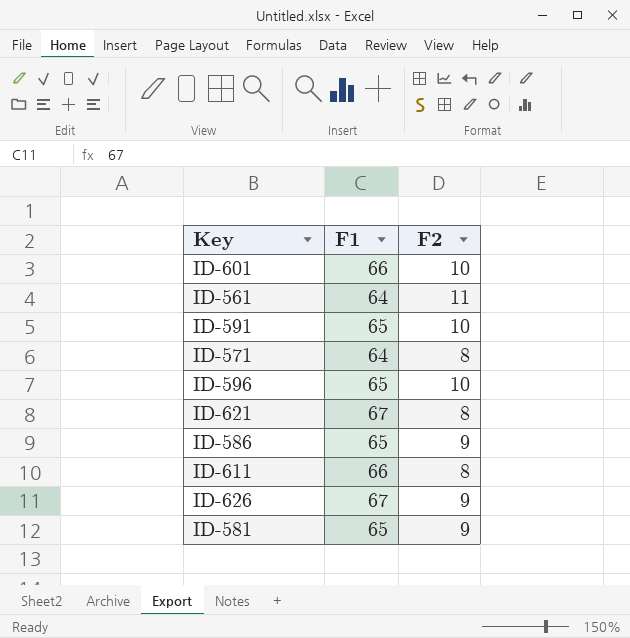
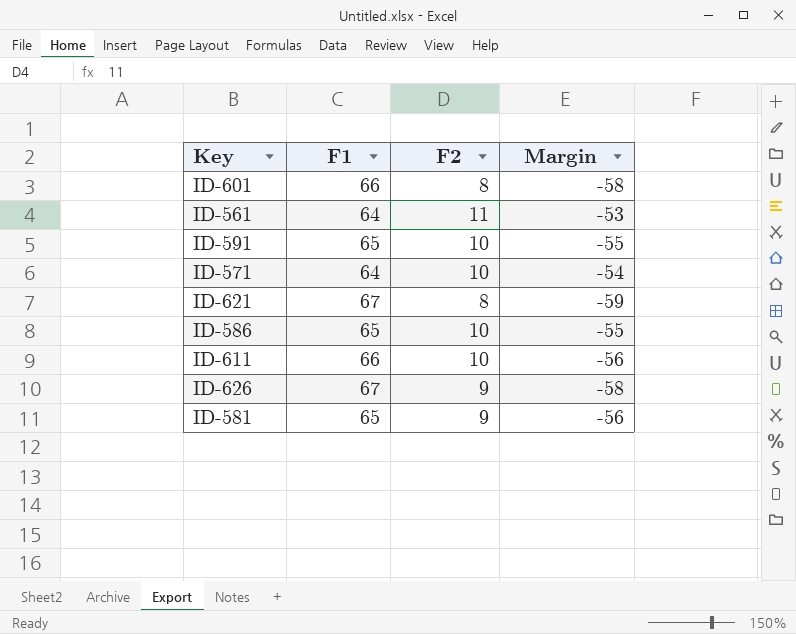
column Margin | formula: none -> [F2] - [F1]
row ID-596: 65 | 10 -> none
ID-601 | F2: 10 -> 8
ID-571 | F2: 8 -> 10
ID-586 | F2: 9 -> 10
ID-611 | F2: 8 -> 10

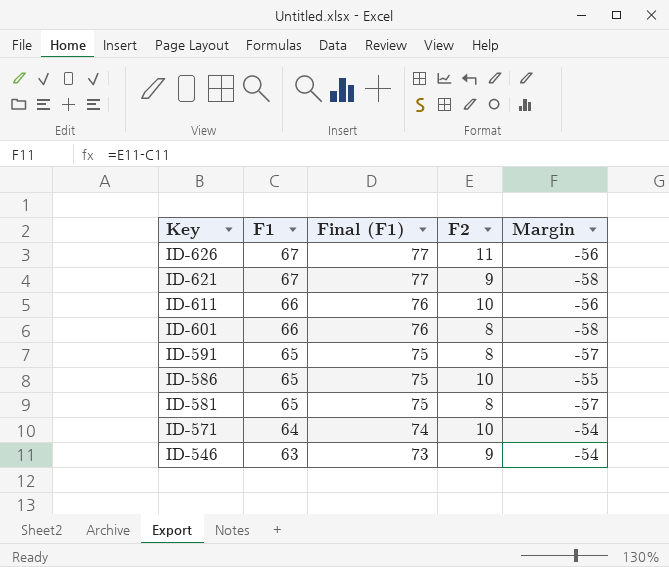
row order: none -> Key descending
column Final (F1) | formula: none -> [F1] + 10
row ID-561: 64 | 11 | -53 -> none
ID-626 | F2: 9 -> 11
ID-626 | Margin: -58 -> -56
ID-621 | F2: 8 -> 9
ID-621 | Margin: -59 -> -58
ID-591 | F2: 10 -> 8
ID-591 | Margin: -55 -> -57
ID-581 | F2: 9 -> 8
ID-581 | Margin: -56 -> -57
row ID-546: none -> 63 | 73 | 9 | -54

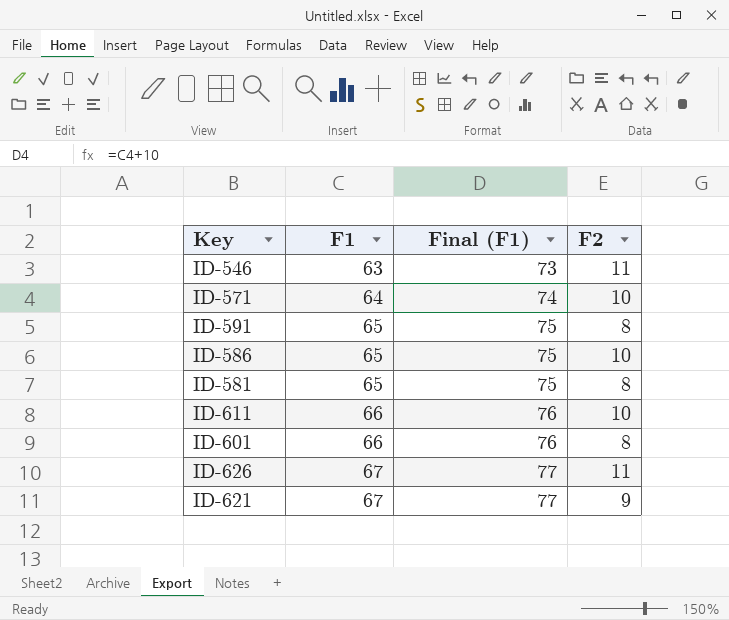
row order: Key descending -> F1 ascending
column Margin | formula: [F2] - [F1] -> none
ID-546 | F2: 9 -> 11

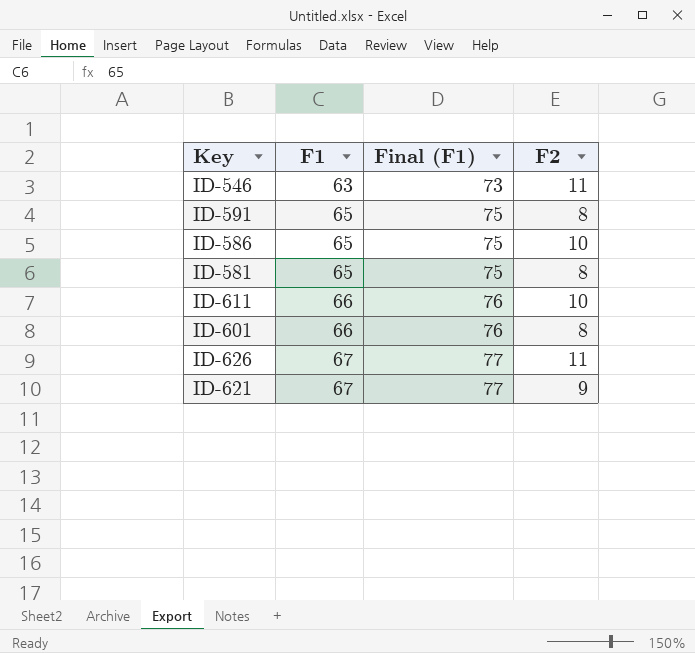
row ID-571: 64 | 74 | 10 -> none

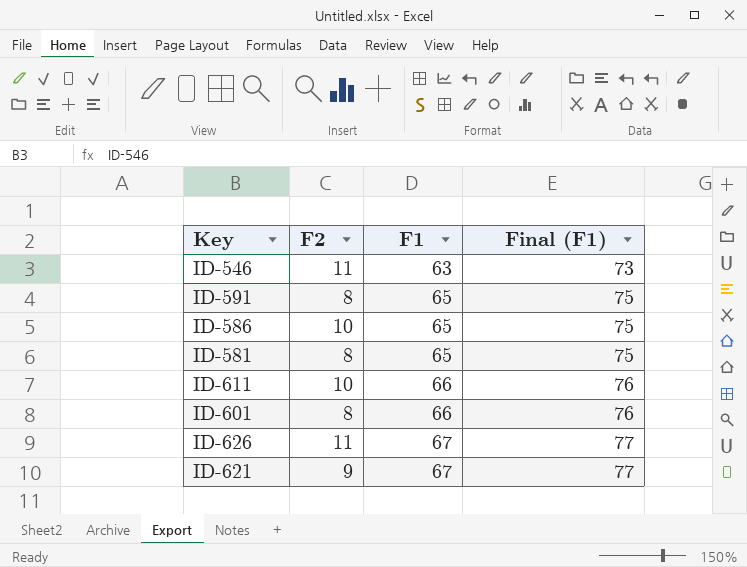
column F2 | position: 4 -> 2

